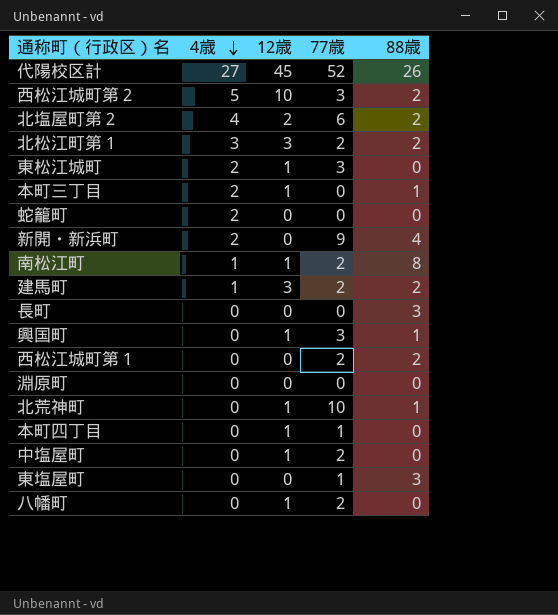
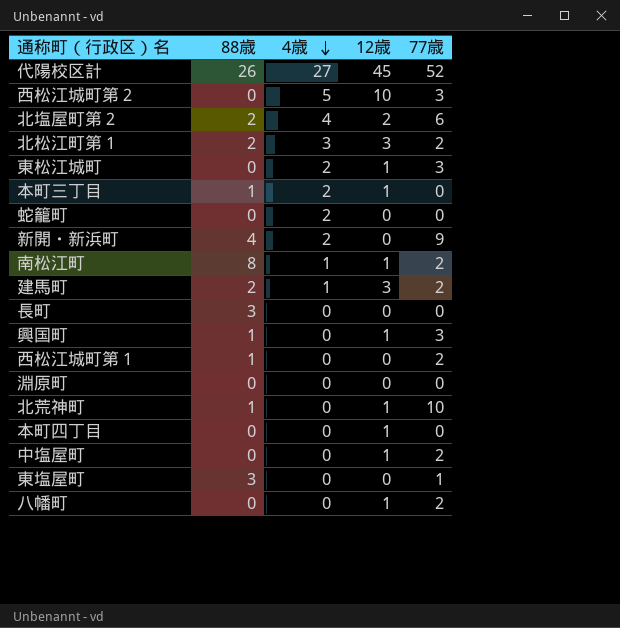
column 88歳 | position: 5 -> 2
西松江城町第２ | 88歳: 2 -> 0
西松江城町第１ | 88歳: 2 -> 1
本町四丁目 | 77歳: 1 -> 0

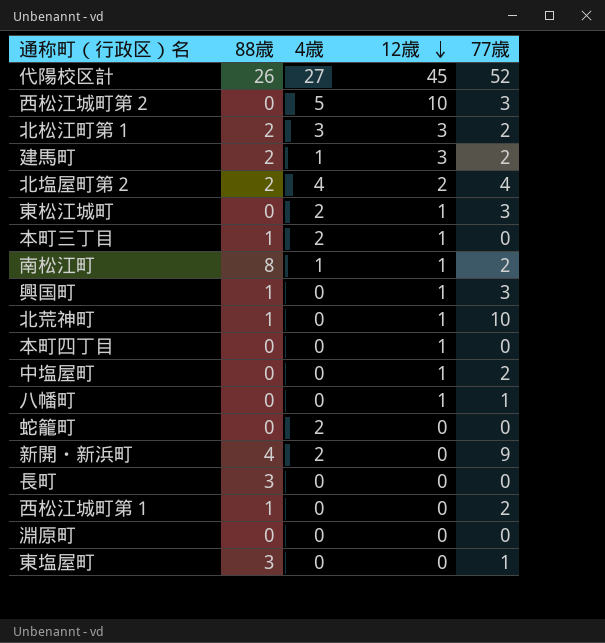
row order: 4歳 descending -> 12歳 descending
北塩屋町第２ | 77歳: 6 -> 4
八幡町 | 77歳: 2 -> 1

